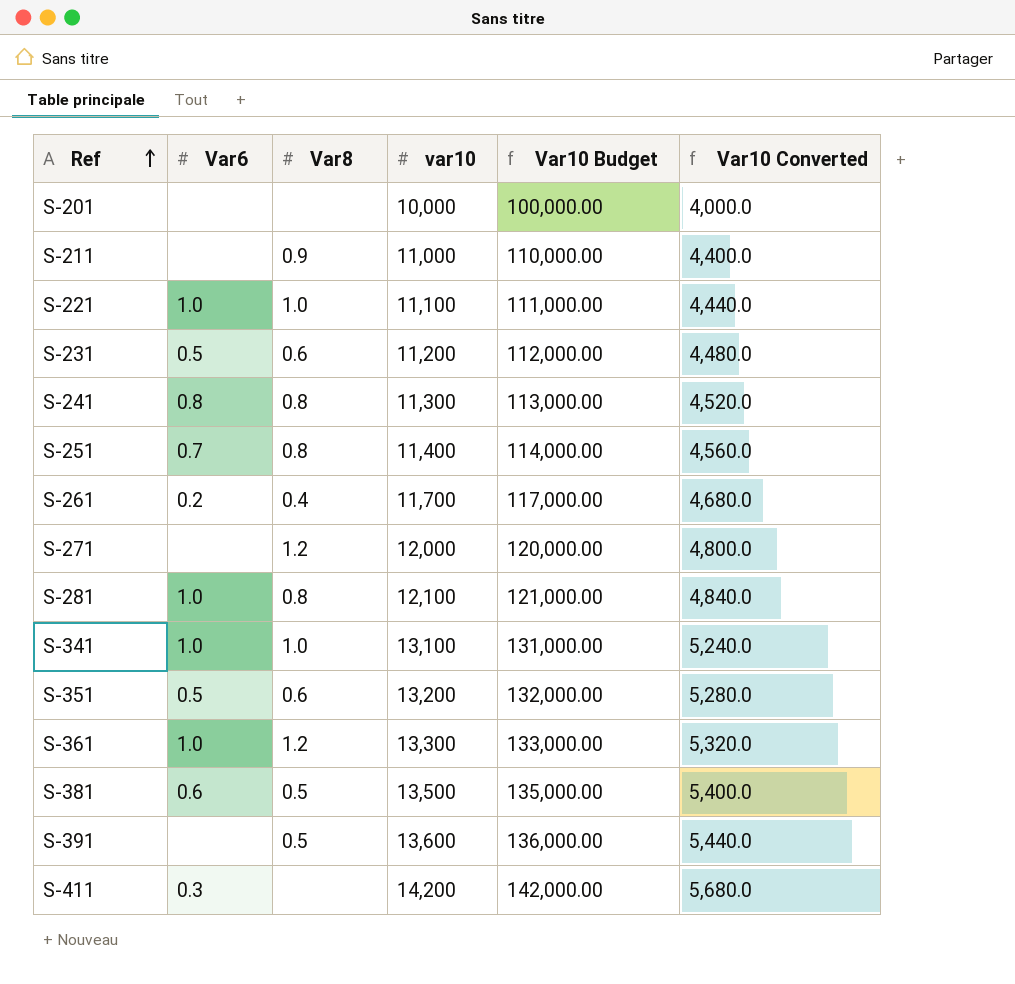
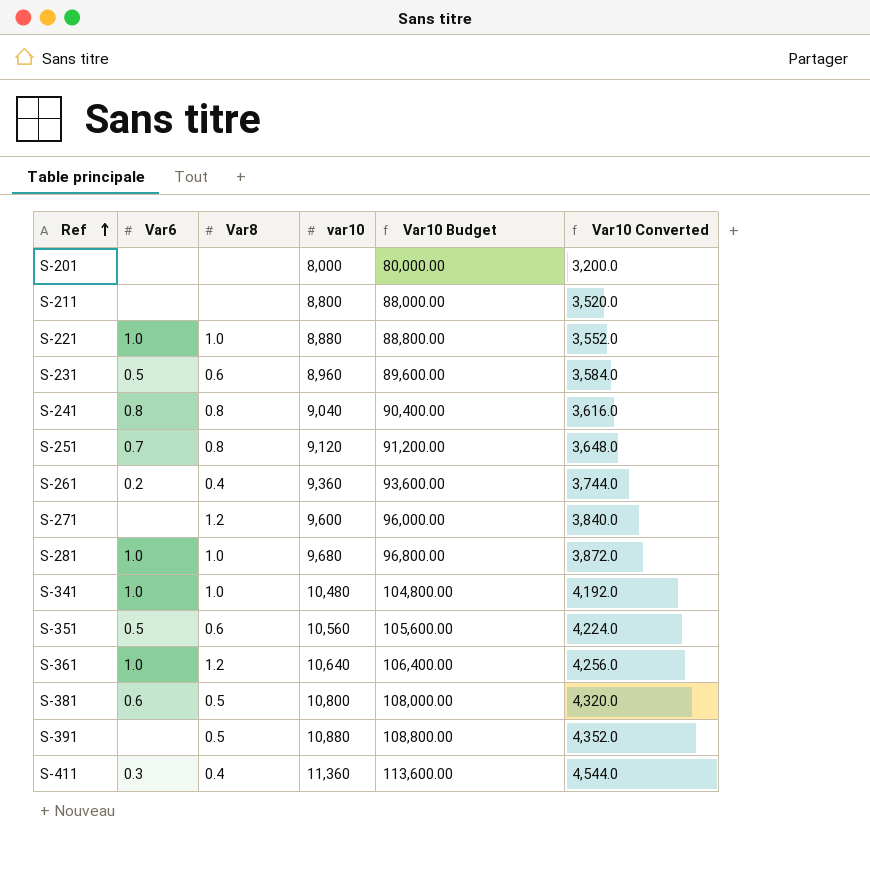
S-201 | var10: 10,000 -> 8,000
S-201 | Var10 Budget: 100,000.00 -> 80,000.00
S-201 | Var10 Converted: 4,000.0 -> 3,200.0
S-211 | Var8: 0.9 -> none
S-211 | var10: 11,000 -> 8,800
S-211 | Var10 Budget: 110,000.00 -> 88,000.00
S-211 | Var10 Converted: 4,400.0 -> 3,520.0
S-221 | var10: 11,100 -> 8,880
S-221 | Var10 Budget: 111,000.00 -> 88,800.00
S-221 | Var10 Converted: 4,440.0 -> 3,552.0
S-231 | var10: 11,200 -> 8,960
S-231 | Var10 Budget: 112,000.00 -> 89,600.00
S-231 | Var10 Converted: 4,480.0 -> 3,584.0
S-241 | var10: 11,300 -> 9,040
S-241 | Var10 Budget: 113,000.00 -> 90,400.00
S-241 | Var10 Converted: 4,520.0 -> 3,616.0
S-251 | var10: 11,400 -> 9,120
S-251 | Var10 Budget: 114,000.00 -> 91,200.00
S-251 | Var10 Converted: 4,560.0 -> 3,648.0
S-261 | var10: 11,700 -> 9,360
S-261 | Var10 Budget: 117,000.00 -> 93,600.00
S-261 | Var10 Converted: 4,680.0 -> 3,744.0
S-271 | var10: 12,000 -> 9,600
S-271 | Var10 Budget: 120,000.00 -> 96,000.00
S-271 | Var10 Converted: 4,800.0 -> 3,840.0
S-281 | Var8: 0.8 -> 1.0
S-281 | var10: 12,100 -> 9,680
S-281 | Var10 Budget: 121,000.00 -> 96,800.00
S-281 | Var10 Converted: 4,840.0 -> 3,872.0
S-341 | var10: 13,100 -> 10,480
S-341 | Var10 Budget: 131,000.00 -> 104,800.00
S-341 | Var10 Converted: 5,240.0 -> 4,192.0
S-351 | var10: 13,200 -> 10,560
S-351 | Var10 Budget: 132,000.00 -> 105,600.00
S-351 | Var10 Converted: 5,280.0 -> 4,224.0
S-361 | var10: 13,300 -> 10,640
S-361 | Var10 Budget: 133,000.00 -> 106,400.00
S-361 | Var10 Converted: 5,320.0 -> 4,256.0
S-381 | var10: 13,500 -> 10,800
S-381 | Var10 Budget: 135,000.00 -> 108,000.00
S-381 | Var10 Converted: 5,400.0 -> 4,320.0
S-391 | var10: 13,600 -> 10,880
S-391 | Var10 Budget: 136,000.00 -> 108,800.00
S-391 | Var10 Converted: 5,440.0 -> 4,352.0
S-411 | Var8: none -> 0.4
S-411 | var10: 14,200 -> 11,360
S-411 | Var10 Budget: 142,000.00 -> 113,600.00
S-411 | Var10 Converted: 5,680.0 -> 4,544.0

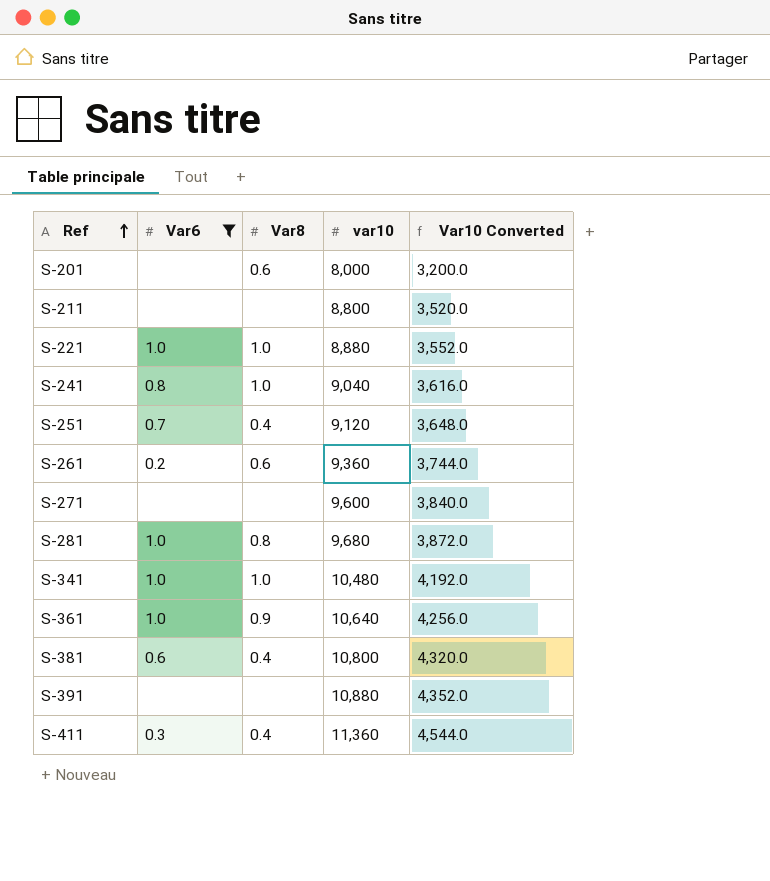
filter: none -> Var6 != 0.5
column Var10 Budget | formula: [var10] * 10 -> none
S-201 | Var8: none -> 0.6
S-241 | Var8: 0.8 -> 1.0
S-251 | Var8: 0.8 -> 0.4
S-261 | Var8: 0.4 -> 0.6
S-271 | Var8: 1.2 -> none
S-281 | Var8: 1.0 -> 0.8
S-361 | Var8: 1.2 -> 0.9
S-381 | Var8: 0.5 -> 0.4
S-391 | Var8: 0.5 -> none

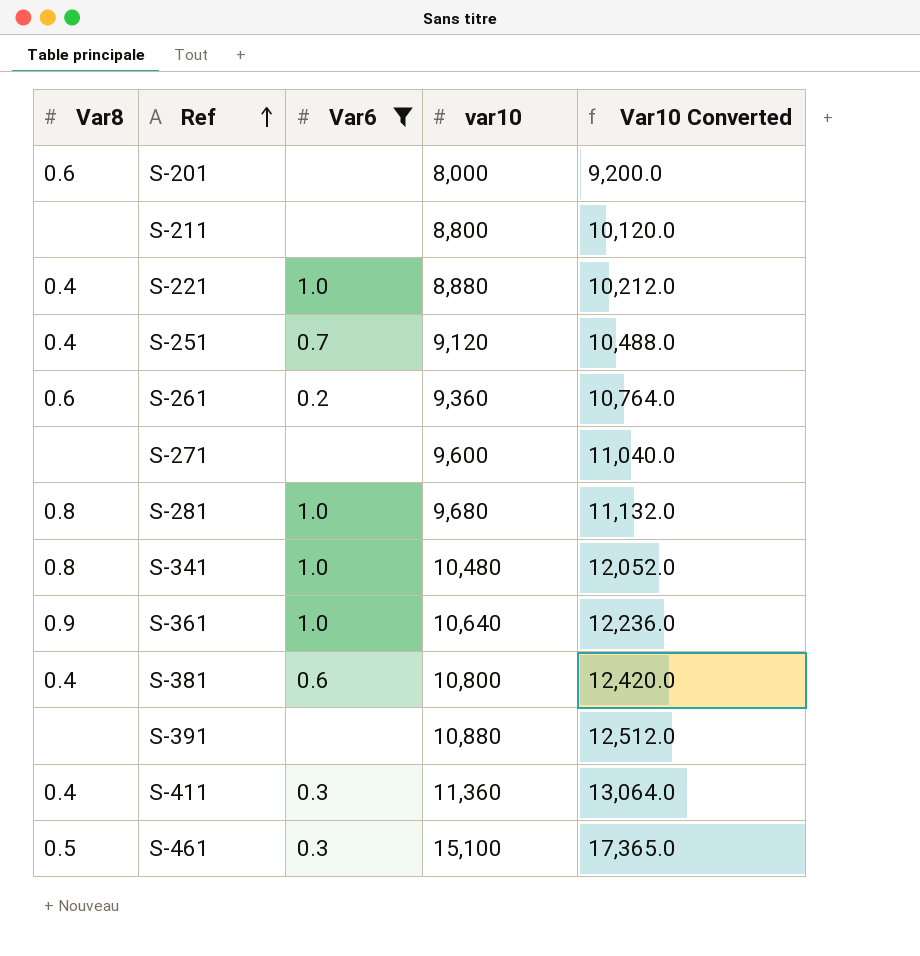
column Var8 | position: 3 -> 1
column Var10 Converted | formula: [var10] * 0.4 -> [var10] * 1.15
row S-241: 0.8 | 1.0 | 9,040 | 3,616.0 -> none
S-221 | Var8: 1.0 -> 0.4
S-341 | Var8: 1.0 -> 0.8
row S-461: none -> 0.5 | 0.3 | 15,100 | 17,365.0

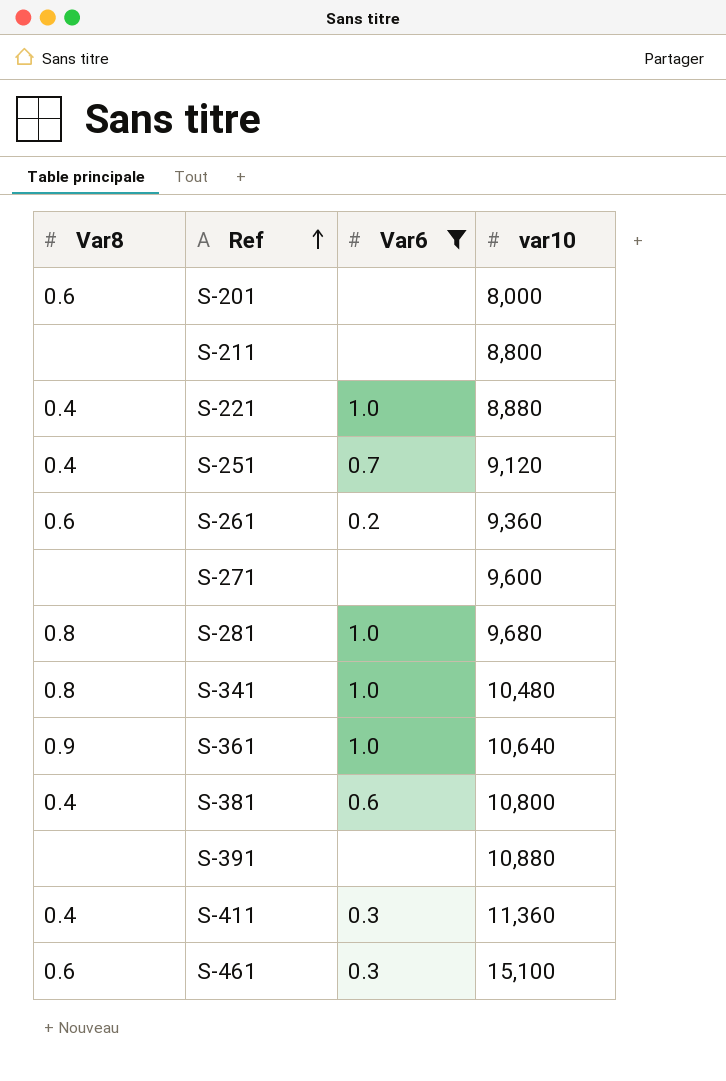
column Var10 Converted | formula: [var10] * 1.15 -> none
S-461 | Var8: 0.5 -> 0.6

